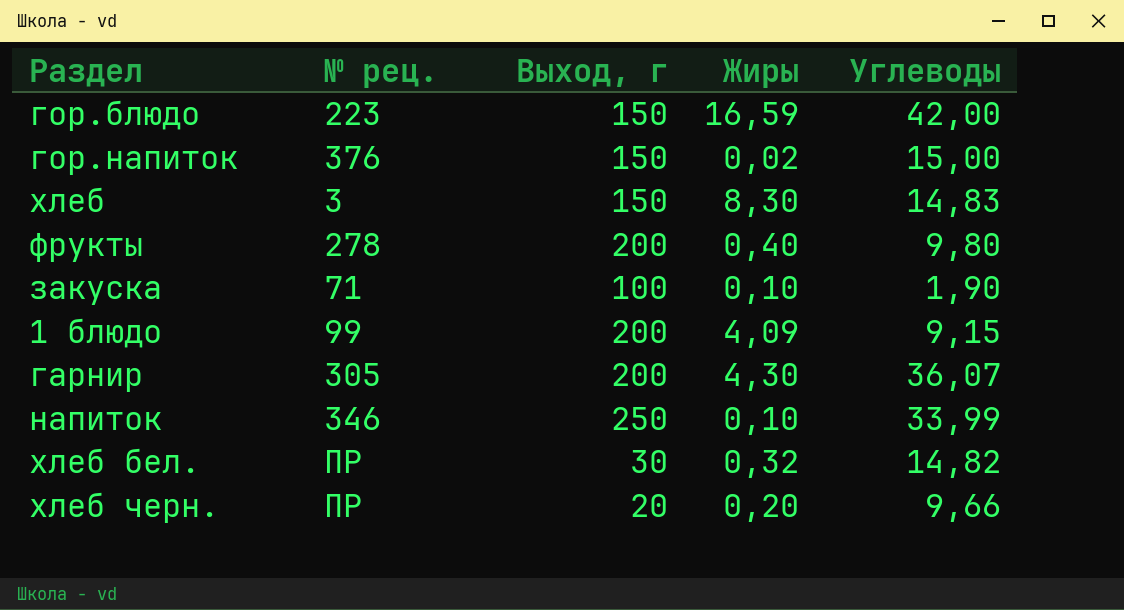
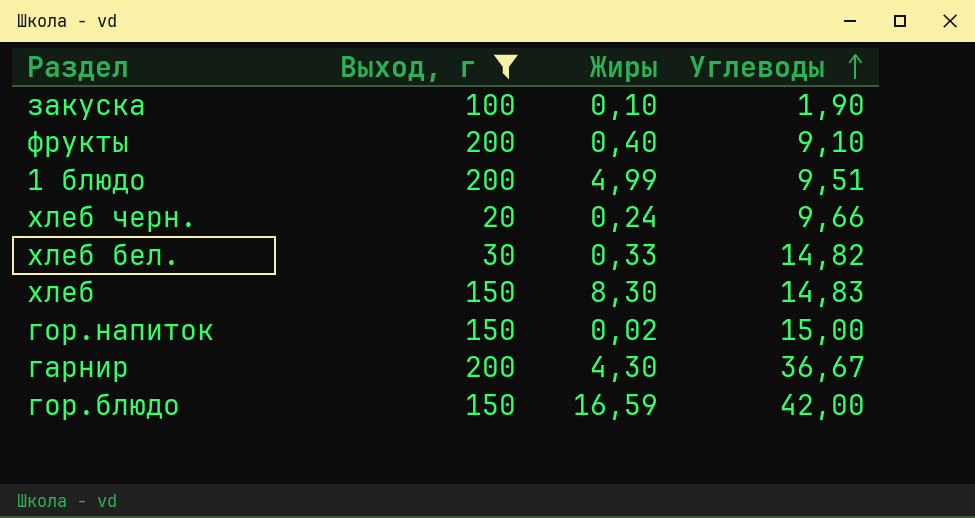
filter: none -> Выход, г != 250
row order: none -> Углеводы ascending
column № рец. | position: 2 -> none
фрукты | Углеводы: 9,80 -> 9,10
1 блюдо | Жиры: 4,09 -> 4,99
1 блюдо | Углеводы: 9,15 -> 9,51
хлеб черн. | Жиры: 0,20 -> 0,24
хлеб бел. | Жиры: 0,32 -> 0,33
гарнир | Углеводы: 36,07 -> 36,67

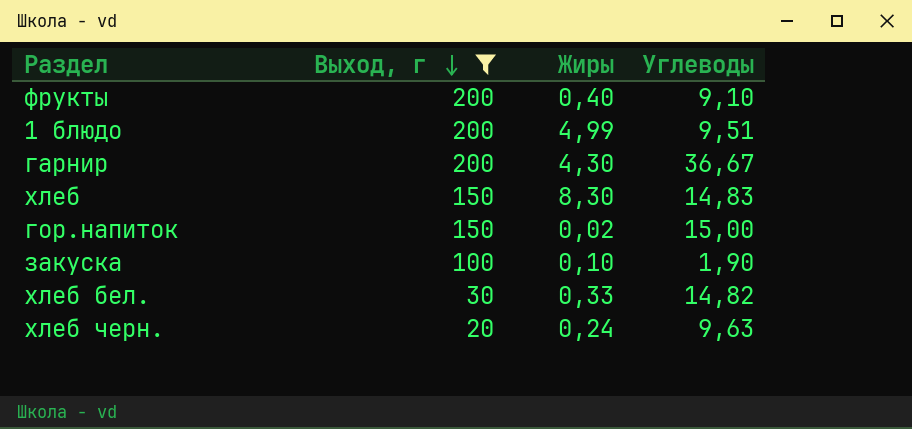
row order: Углеводы ascending -> Выход, г descending
row гор.блюдо: 150 | 16,59 | 42,00 -> none
хлеб черн. | Углеводы: 9,66 -> 9,63

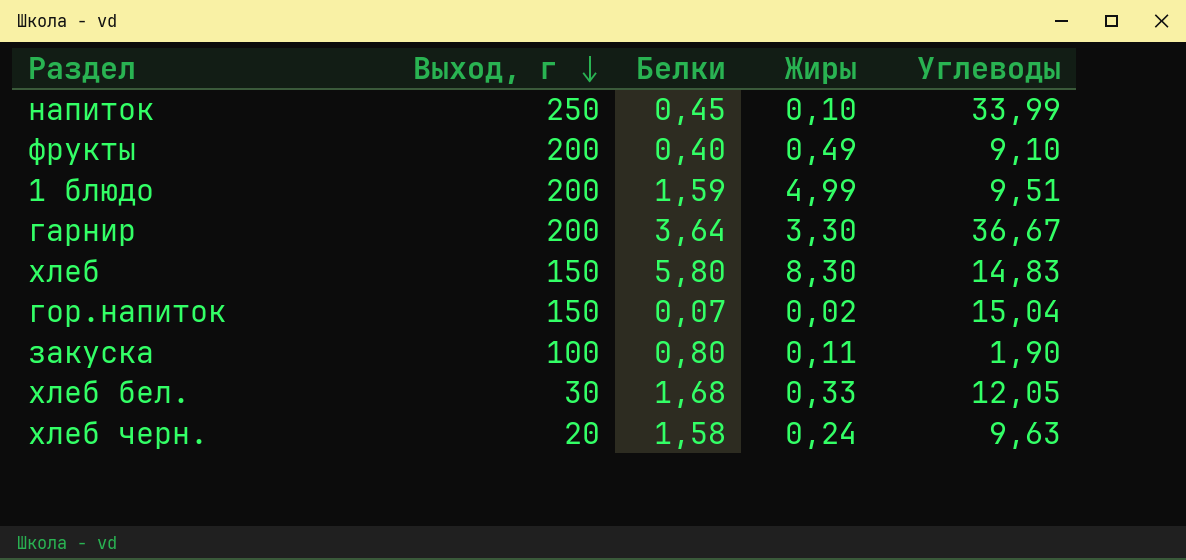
filter: Выход, г != 250 -> none
column Белки | position: none -> 3
фрукты | Жиры: 0,40 -> 0,49
гарнир | Жиры: 4,30 -> 3,30
гор.напиток | Углеводы: 15,00 -> 15,04
закуска | Жиры: 0,10 -> 0,11
хлеб бел. | Углеводы: 14,82 -> 12,05

